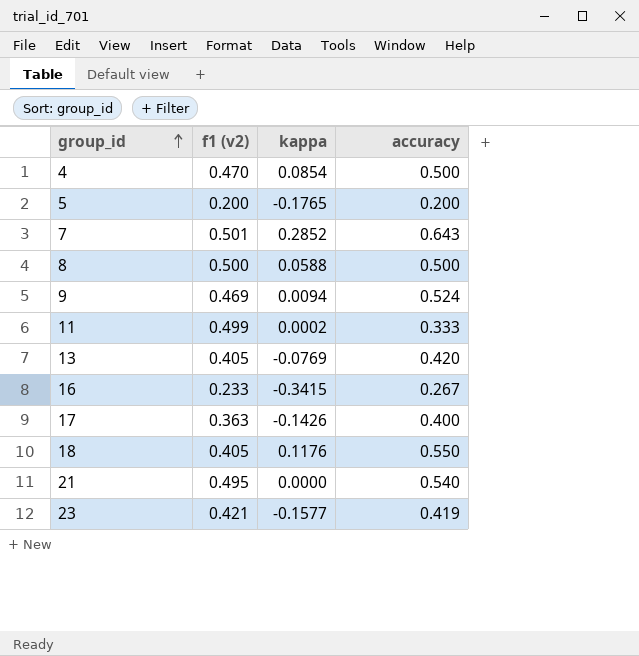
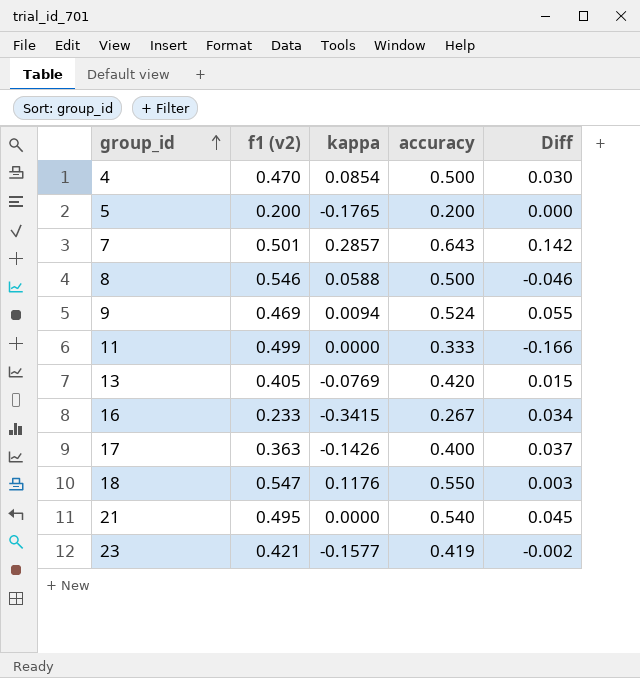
column Diff | formula: none -> [accuracy] - [f1 (v2)]
7 | kappa: 0.2852 -> 0.2857
8 | f1 (v2): 0.500 -> 0.546
11 | kappa: 0.0002 -> 0.0000
18 | f1 (v2): 0.405 -> 0.547

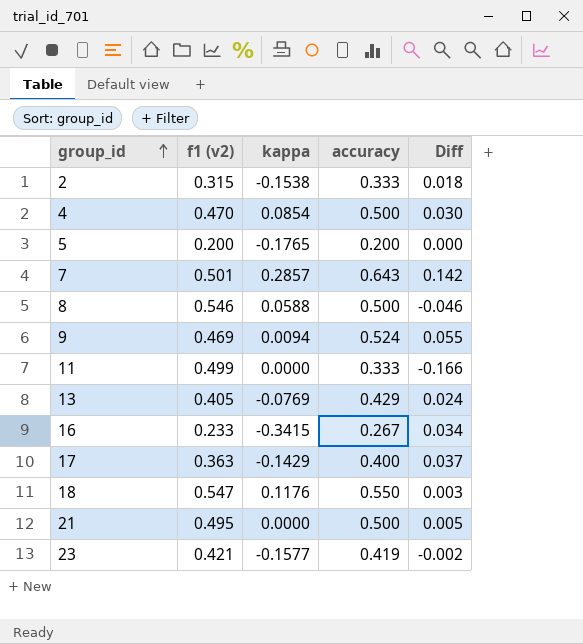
row 2: none -> 0.315 | -0.1538 | 0.333 | 0.018
13 | accuracy: 0.420 -> 0.429
13 | Diff: 0.015 -> 0.024
17 | kappa: -0.1426 -> -0.1429
21 | accuracy: 0.540 -> 0.500
21 | Diff: 0.045 -> 0.005

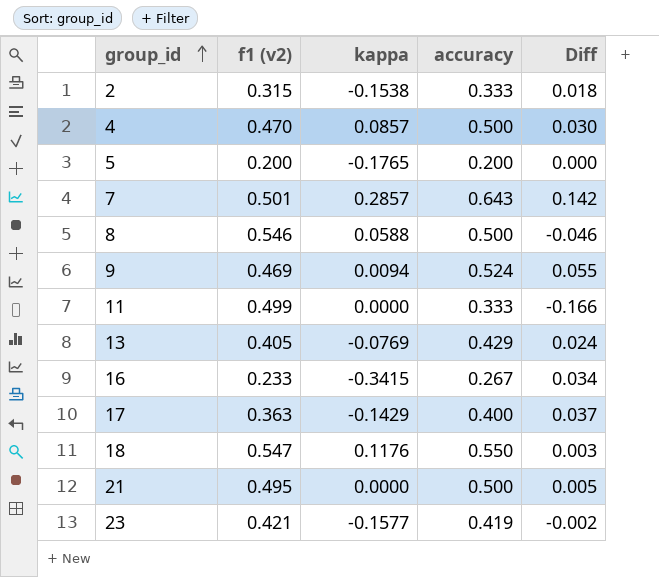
4 | kappa: 0.0854 -> 0.0857

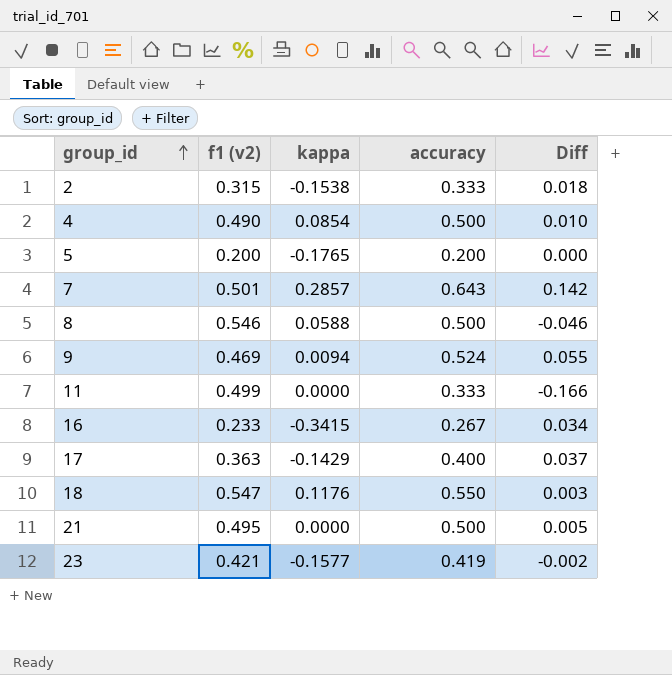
row 13: 0.405 | -0.0769 | 0.429 | 0.024 -> none
4 | f1 (v2): 0.470 -> 0.490
4 | kappa: 0.0857 -> 0.0854
4 | Diff: 0.030 -> 0.010

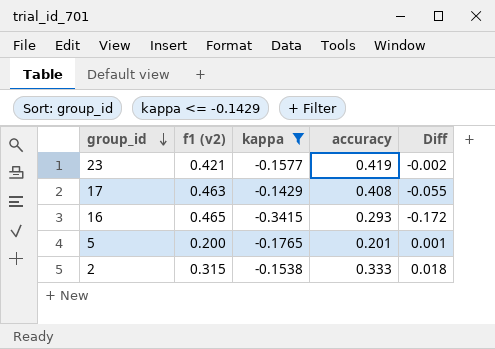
filter: none -> kappa <= -0.1429
row order: group_id ascending -> group_id descending
17 | f1 (v2): 0.363 -> 0.463
17 | accuracy: 0.400 -> 0.408
17 | Diff: 0.037 -> -0.055
16 | f1 (v2): 0.233 -> 0.465
16 | accuracy: 0.267 -> 0.293
16 | Diff: 0.034 -> -0.172
5 | accuracy: 0.200 -> 0.201
5 | Diff: 0.000 -> 0.001

